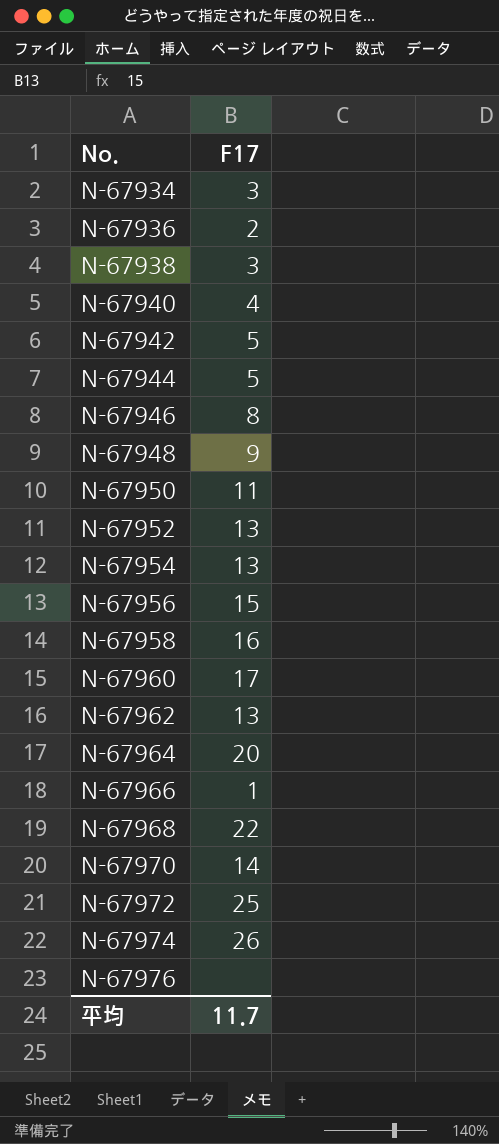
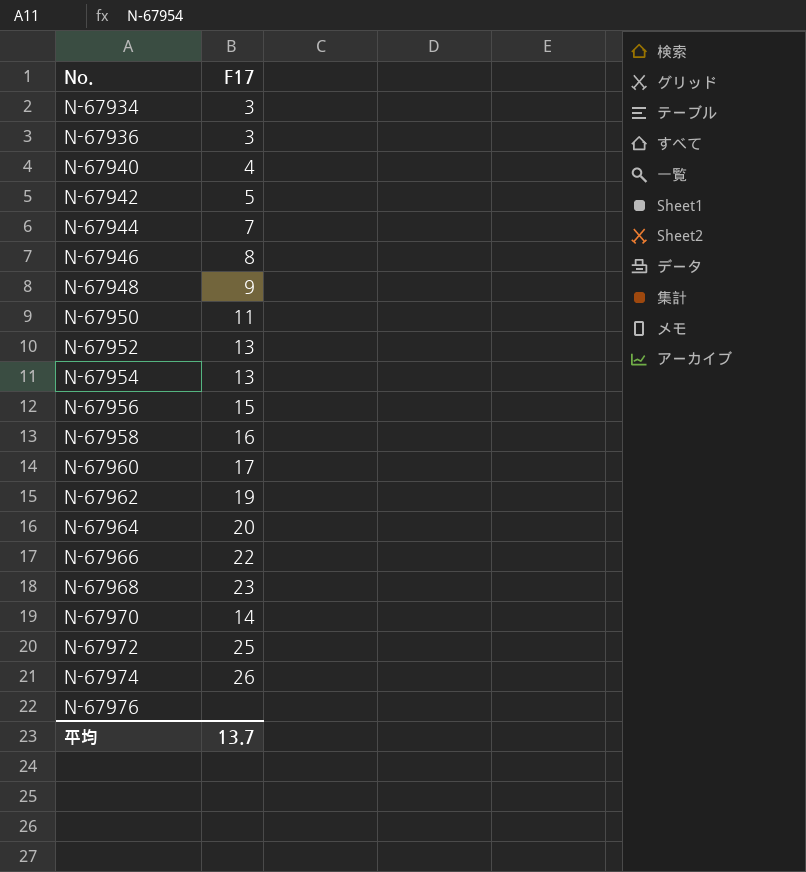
row N-67938: 3 -> none
N-67936 | F17: 2 -> 3
N-67944 | F17: 5 -> 7
N-67962 | F17: 13 -> 19
N-67966 | F17: 1 -> 22
N-67968 | F17: 22 -> 23
平均 | F17: 11.7 -> 13.7

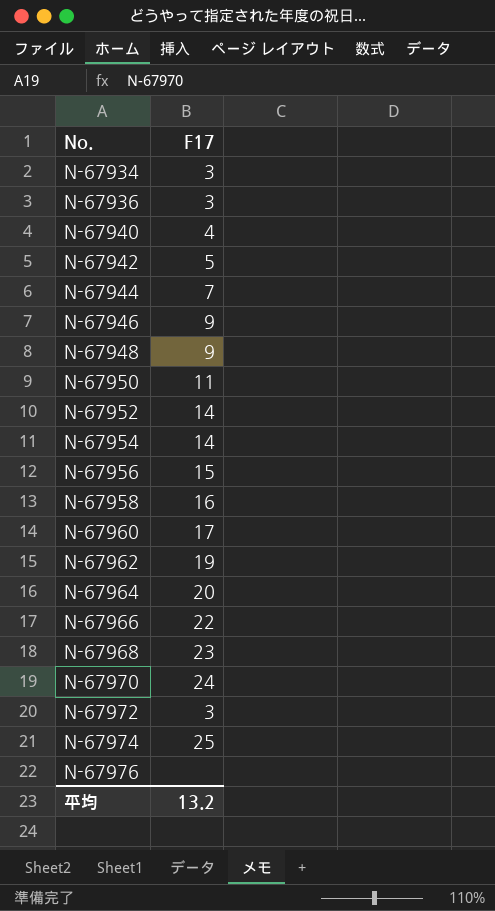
N-67946 | F17: 8 -> 9
N-67952 | F17: 13 -> 14
N-67954 | F17: 13 -> 14
N-67970 | F17: 14 -> 24
N-67972 | F17: 25 -> 3
N-67974 | F17: 26 -> 25
平均 | F17: 13.7 -> 13.2

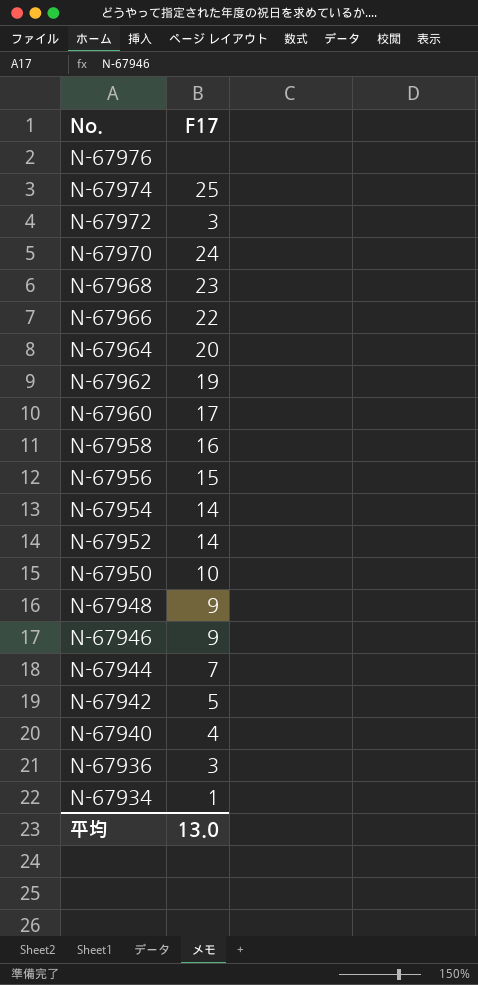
row order: No. ascending -> No. descending
N-67950 | F17: 11 -> 10
N-67934 | F17: 3 -> 1
平均 | F17: 13.2 -> 13.0

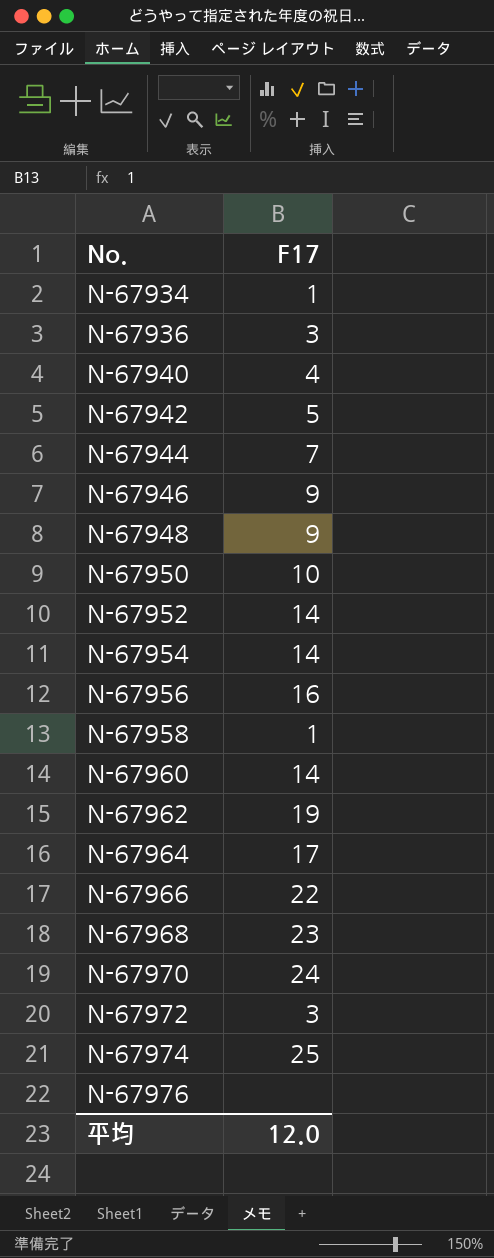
row order: No. descending -> No. ascending
N-67956 | F17: 15 -> 16
N-67958 | F17: 16 -> 1
N-67960 | F17: 17 -> 14
N-67964 | F17: 20 -> 17
平均 | F17: 13.0 -> 12.0

